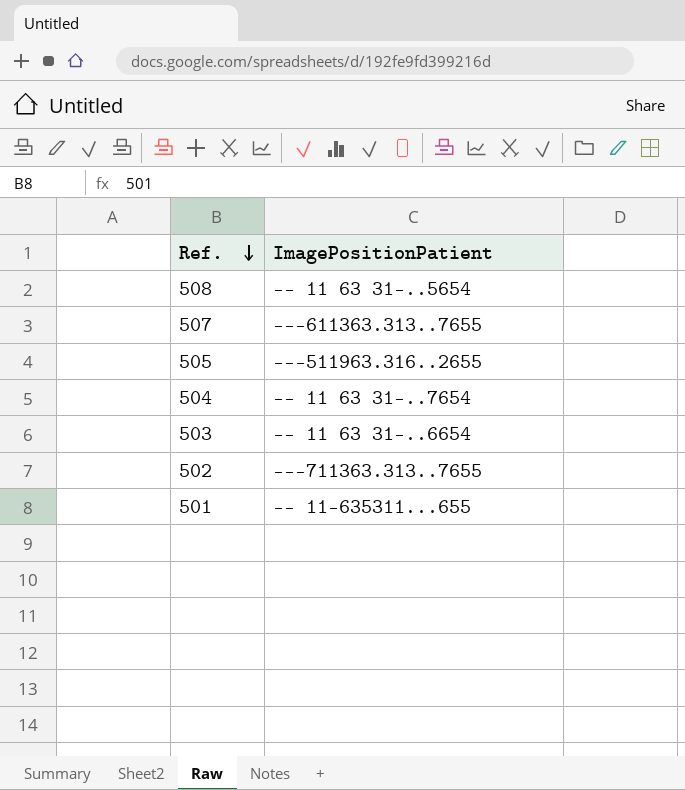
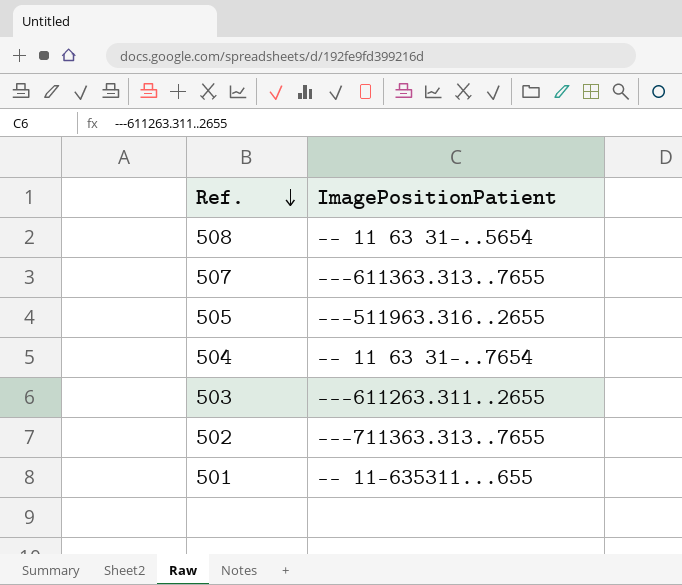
503 | ImagePositionPatient: -- 11 63 31-..6654 -> ---611263.311..2655

